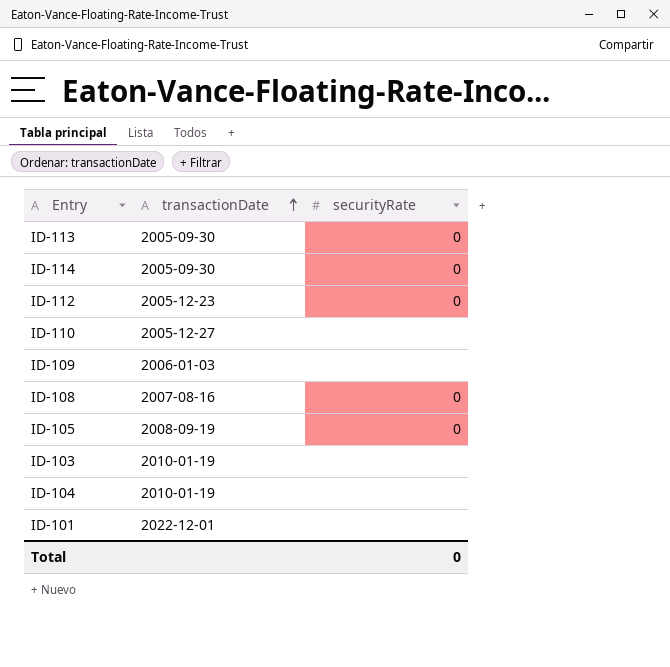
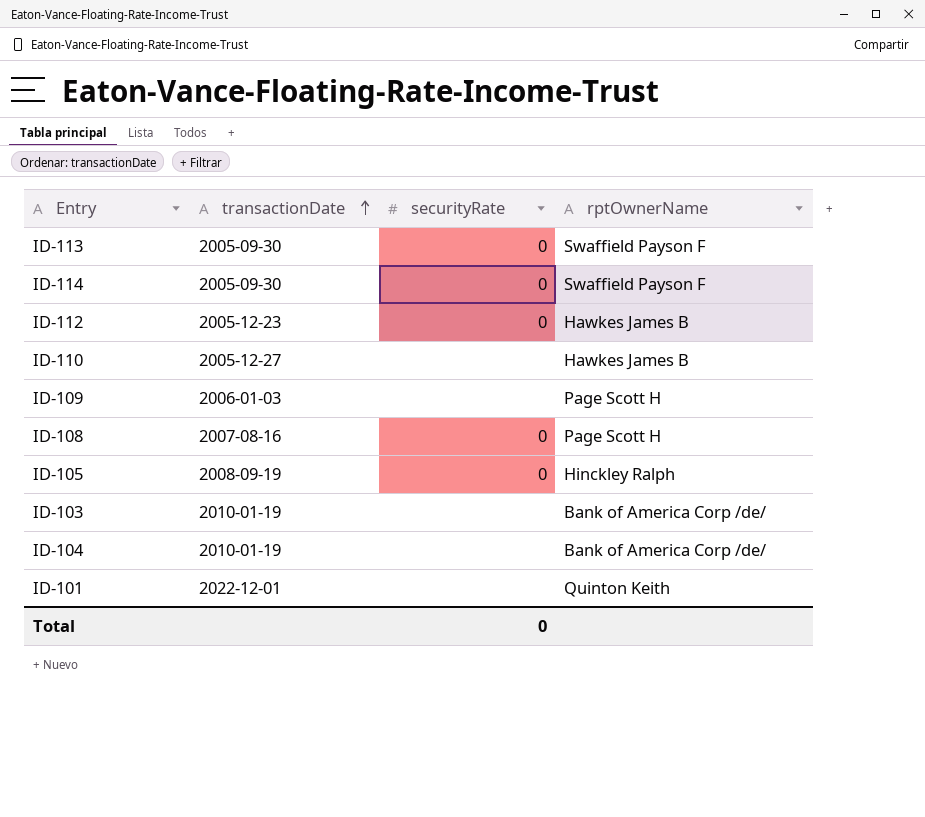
column rptOwnerName | position: none -> 4

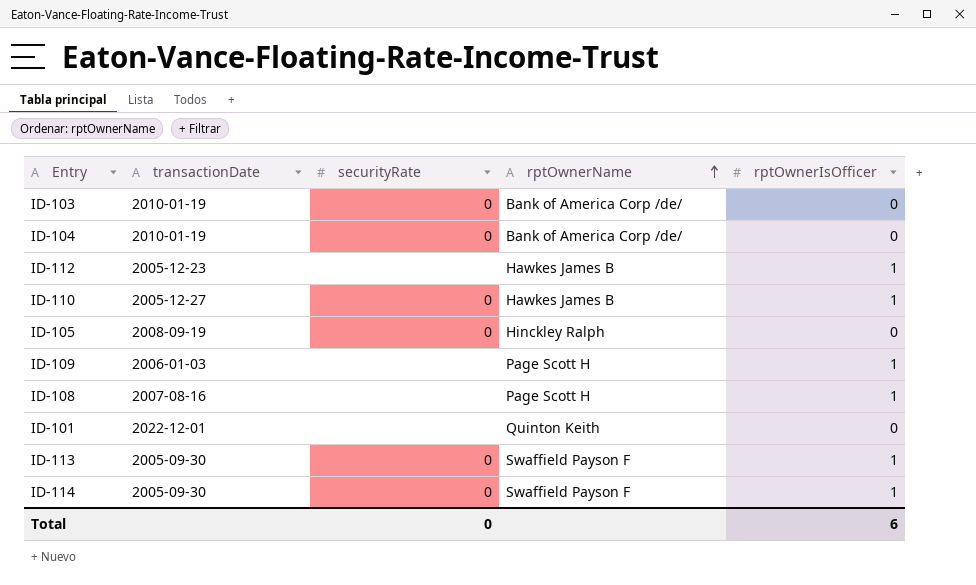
row order: transactionDate ascending -> rptOwnerName ascending
column rptOwnerIsOfficer | position: none -> 5
ID-103 | securityRate: none -> 0
ID-104 | securityRate: none -> 0
ID-112 | securityRate: 0 -> none
ID-110 | securityRate: none -> 0
ID-108 | securityRate: 0 -> none

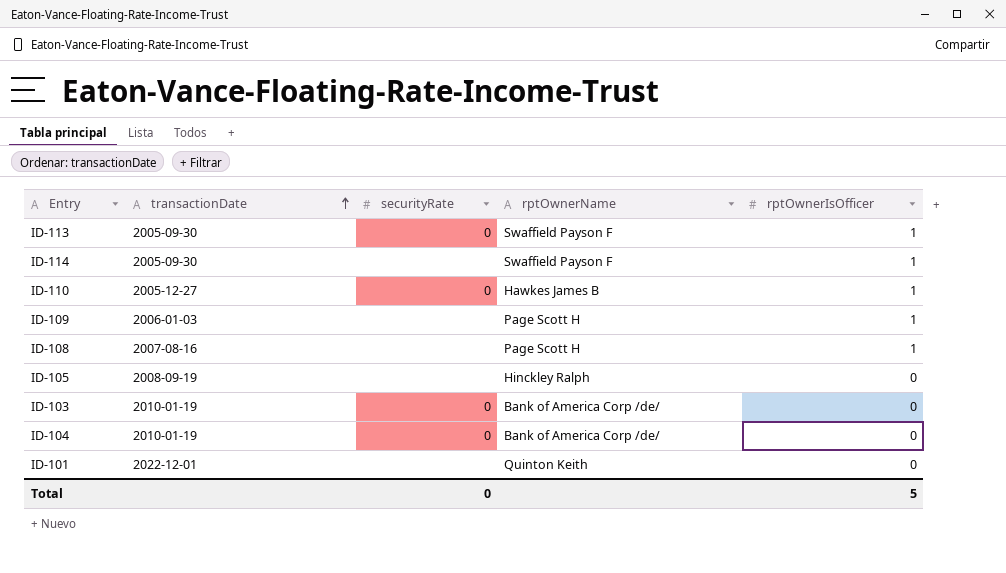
row order: rptOwnerName ascending -> transactionDate ascending
row ID-112: 2005-12-23 | none | Hawkes James B | 1 -> none
ID-114 | securityRate: 0 -> none
ID-105 | securityRate: 0 -> none
Total | rptOwnerIsOfficer: 6 -> 5

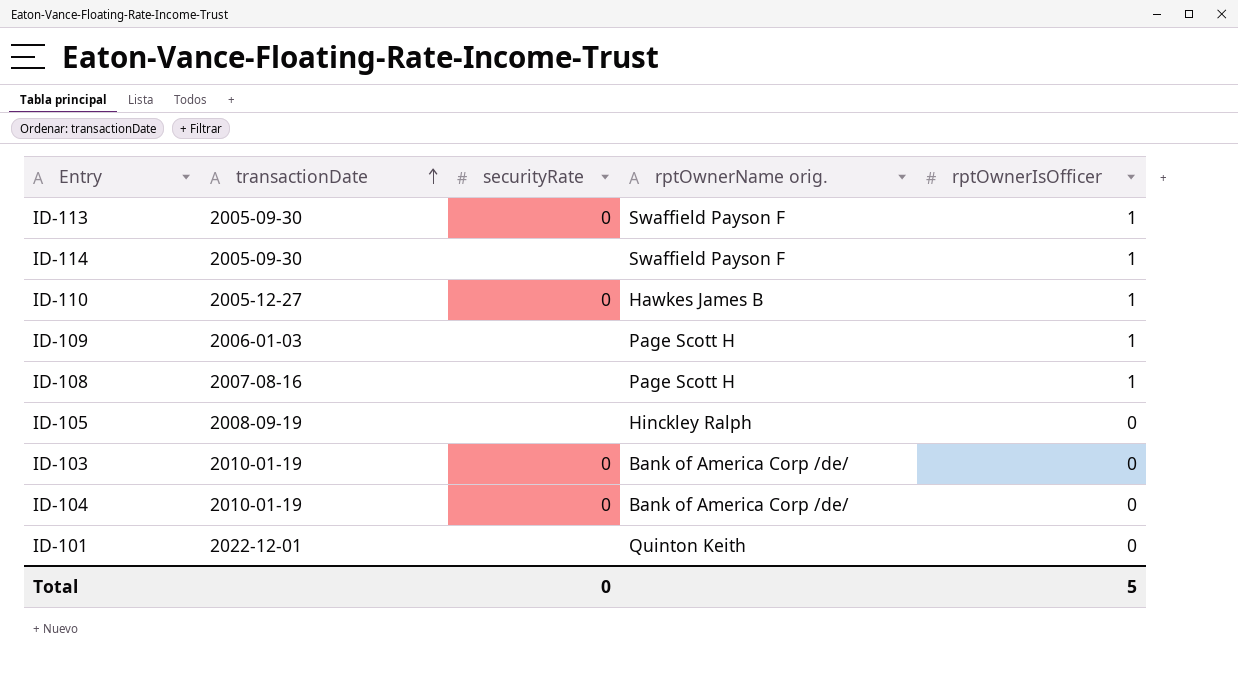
column name: rptOwnerName -> rptOwnerName orig.

